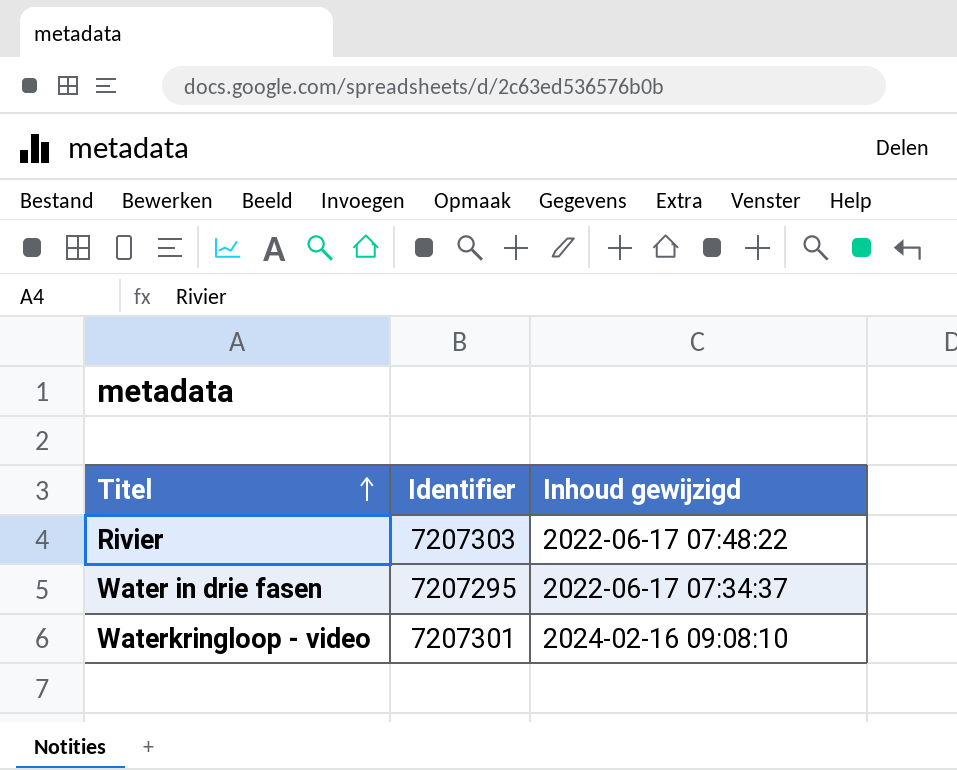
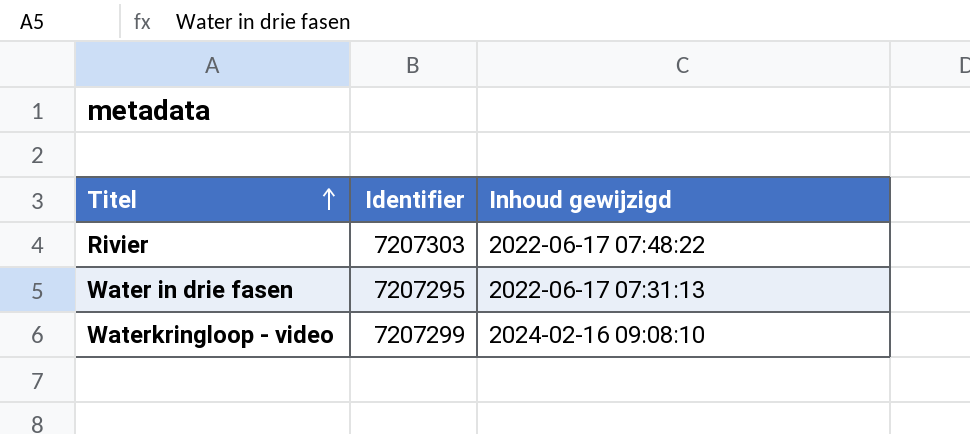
Water in drie fasen | Inhoud gewijzigd: 2022-06-17 07:34:37 -> 2022-06-17 07:31:13
Waterkringloop - video | Identifier: 7207301 -> 7207299

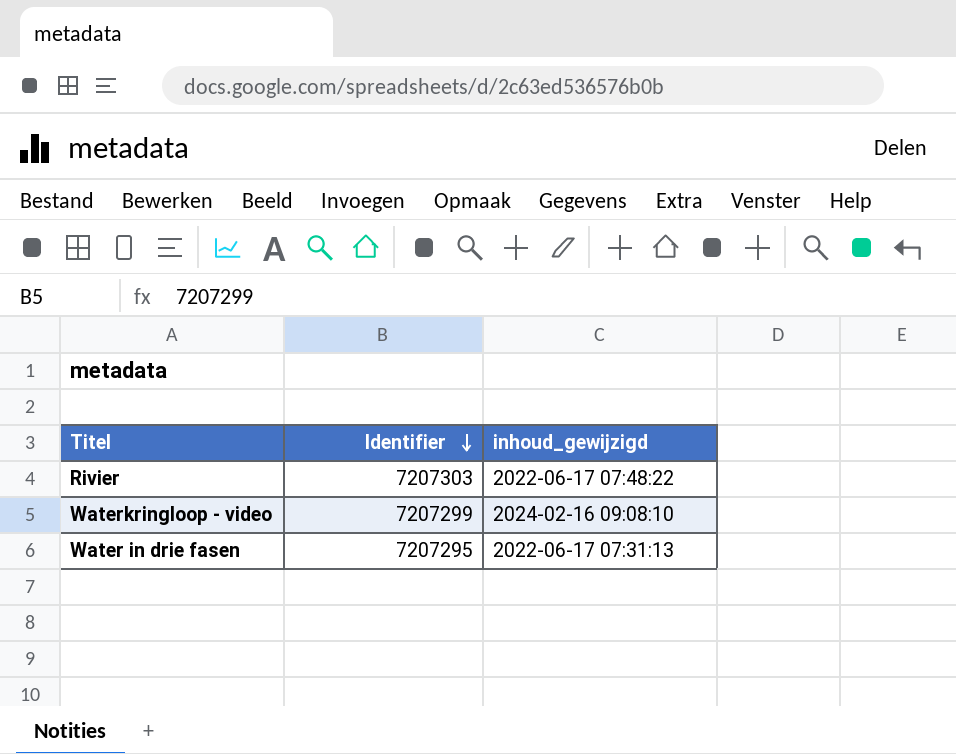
row order: Titel ascending -> Identifier descending
column name: Inhoud gewijzigd -> inhoud_gewijzigd

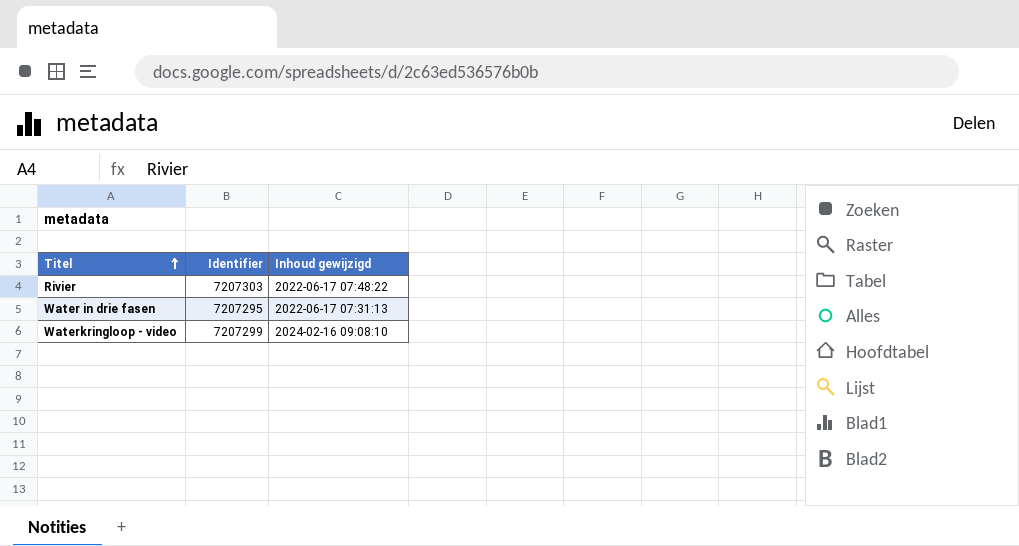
row order: Identifier descending -> Titel ascending
column name: inhoud_gewijzigd -> Inhoud gewijzigd

